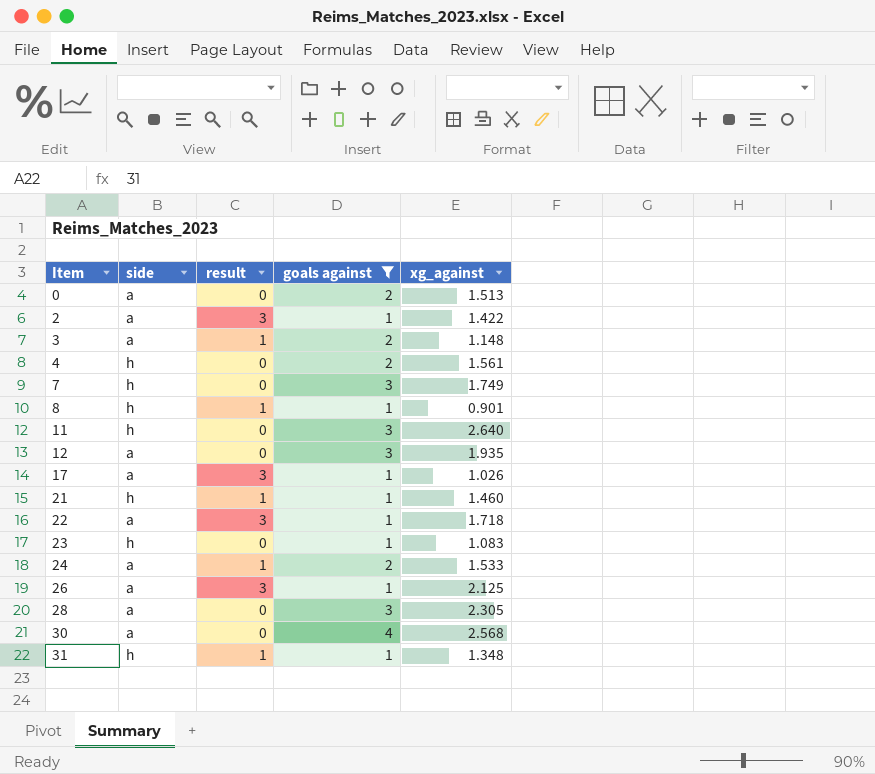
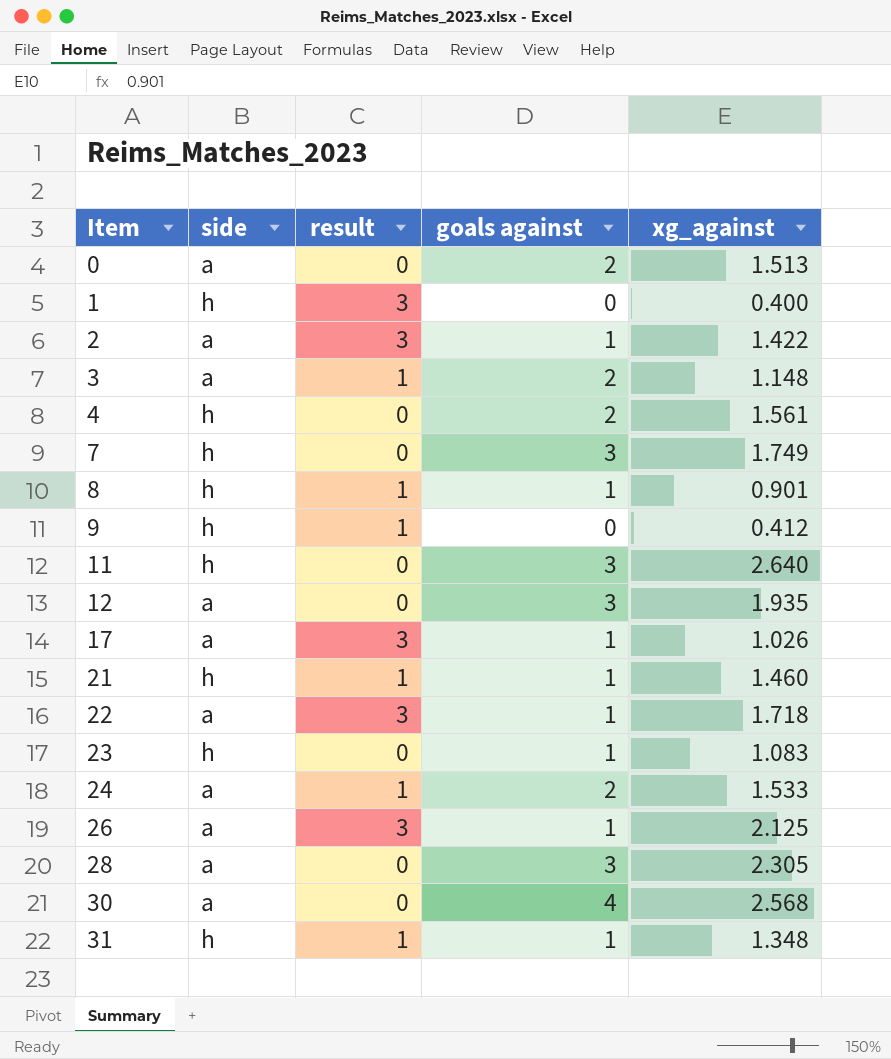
filter: goals against != 0 -> none

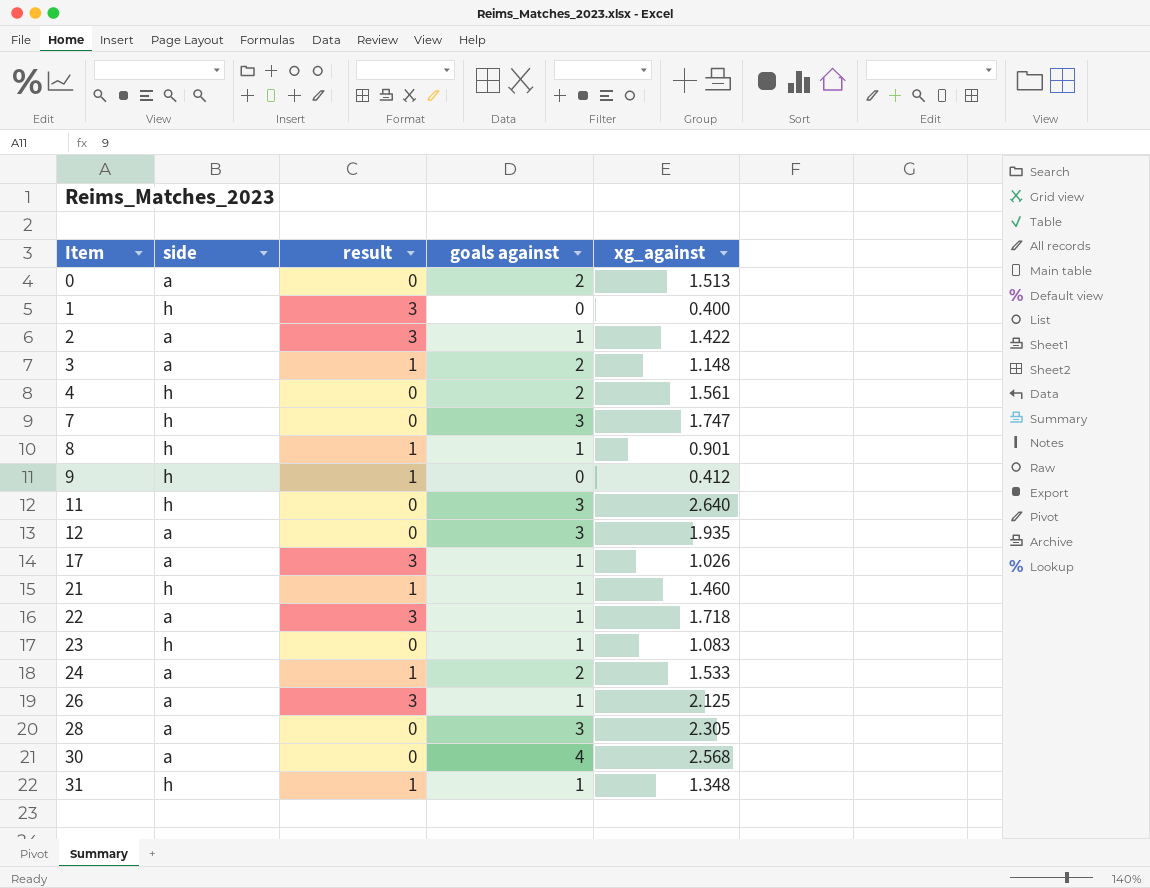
7 | xg_against: 1.749 -> 1.747

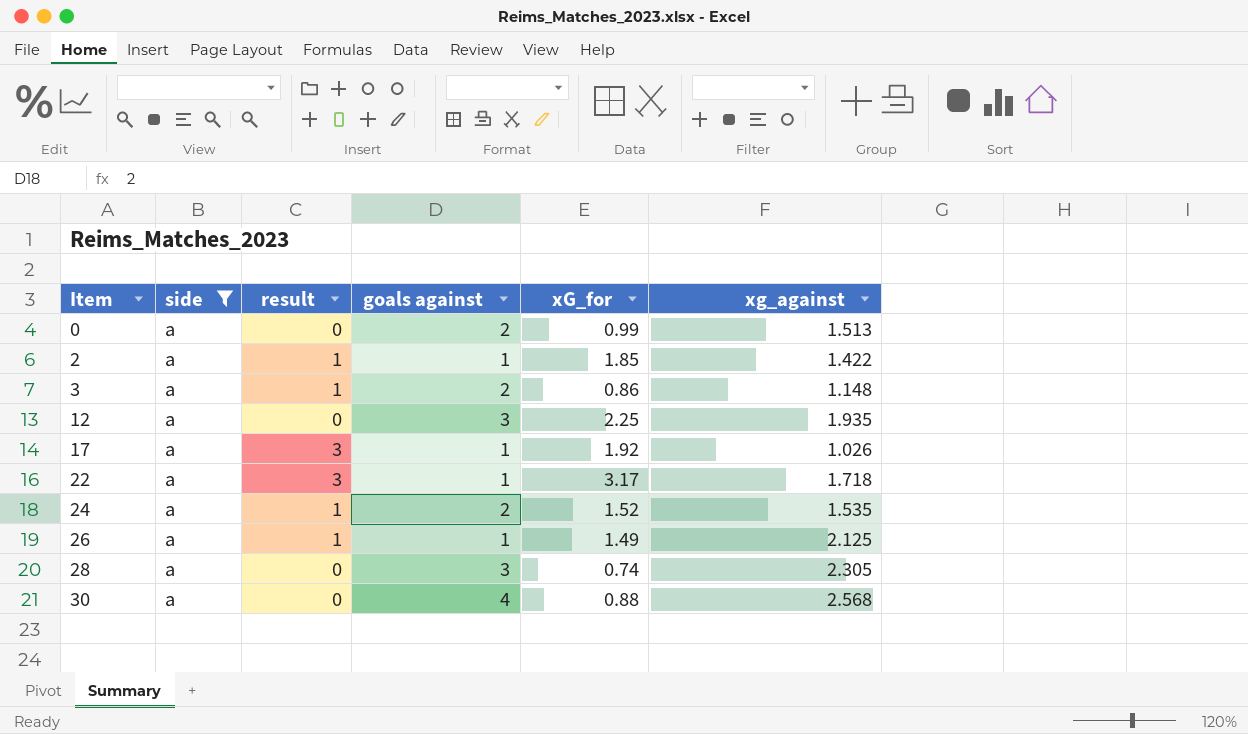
filter: none -> side = a
column xG_for | position: none -> 5
2 | result: 3 -> 1
24 | xg_against: 1.533 -> 1.535
26 | result: 3 -> 1

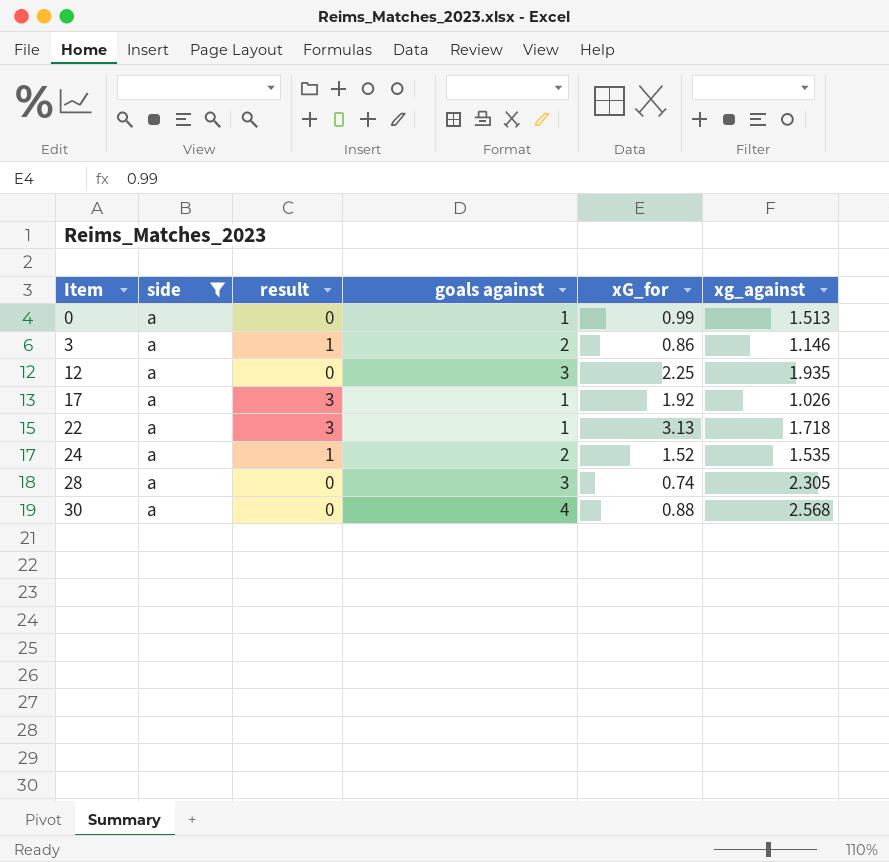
row 2: a | 1 | 1 | 1.85 | 1.422 -> none
row 26: a | 1 | 1 | 1.49 | 2.125 -> none
0 | goals against: 2 -> 1
3 | xg_against: 1.148 -> 1.146
22 | xG_for: 3.17 -> 3.13

